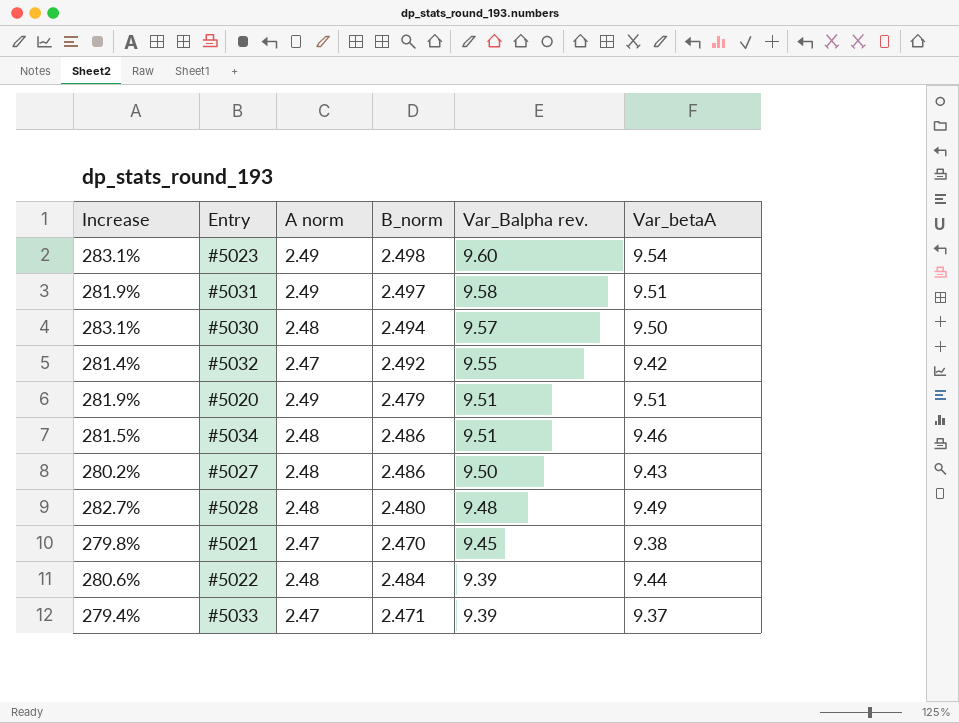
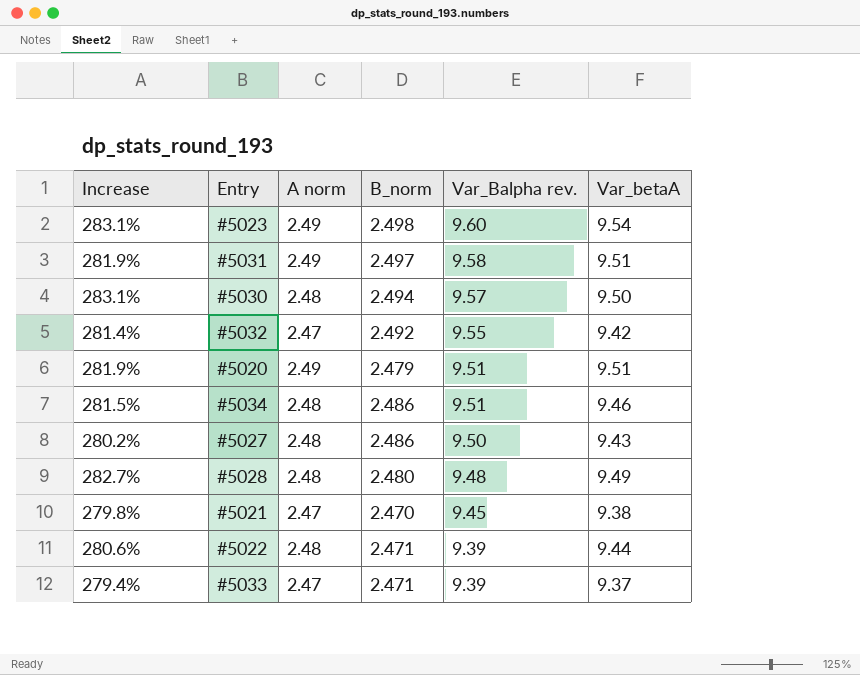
#5022 | B_norm: 2.484 -> 2.471

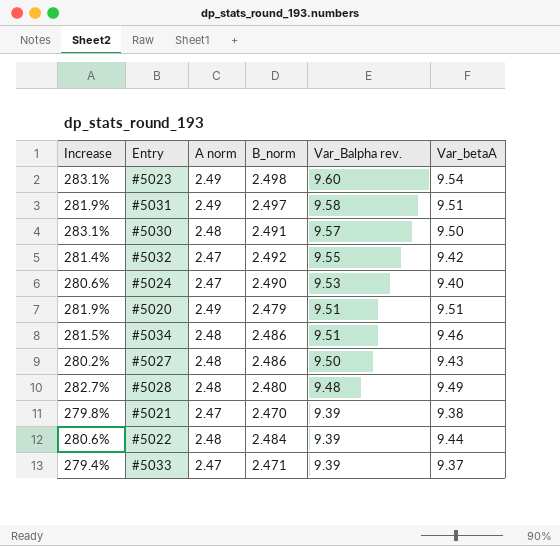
#5030 | B_norm: 2.494 -> 2.491
row #5024: none -> 280.6% | 2.47 | 2.490 | 9.53 | 9.40
#5021 | Var_Balpha rev.: 9.45 -> 9.39
#5022 | B_norm: 2.471 -> 2.484

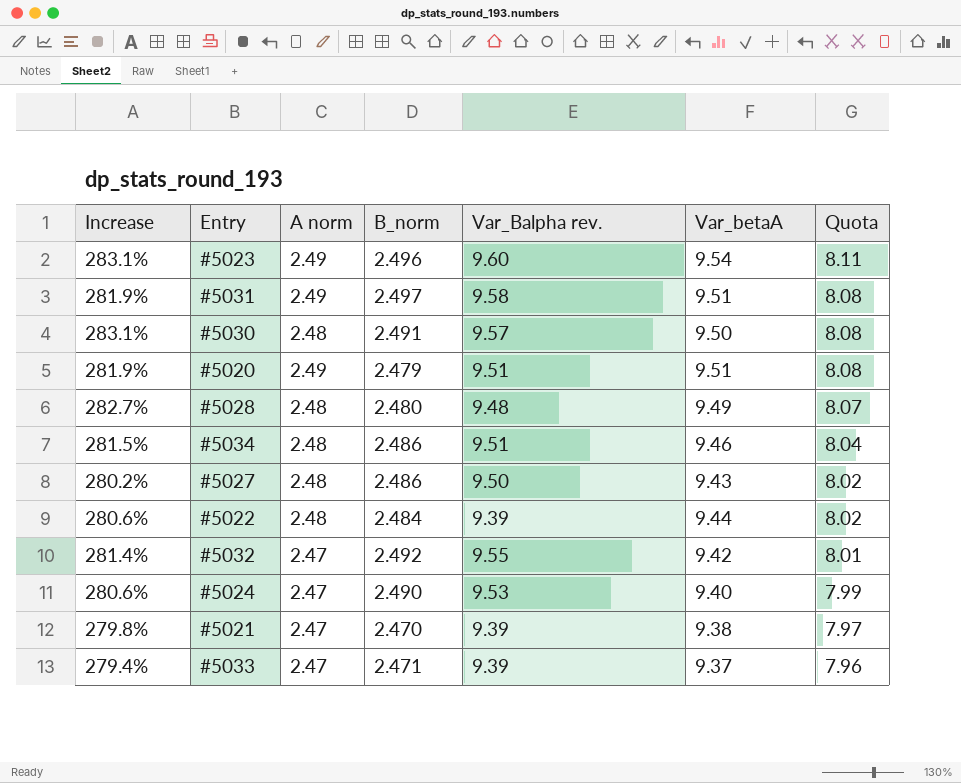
row order: Var_Balpha rev. descending -> Quota descending
column Quota | formula: none -> [Var_betaA] * 0.85
#5023 | B_norm: 2.498 -> 2.496

